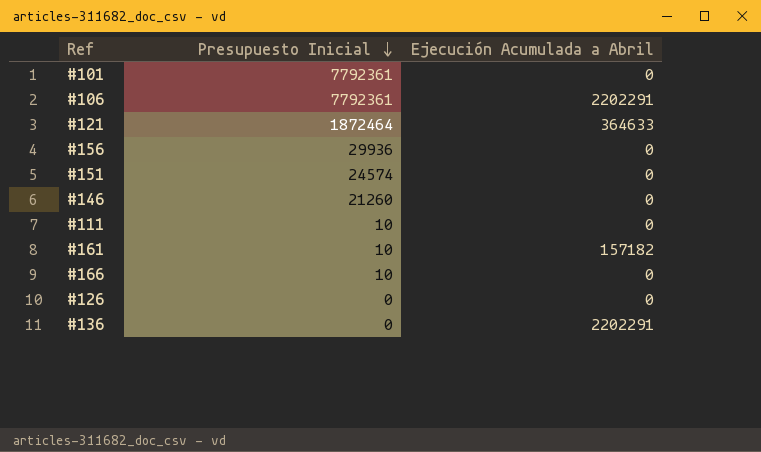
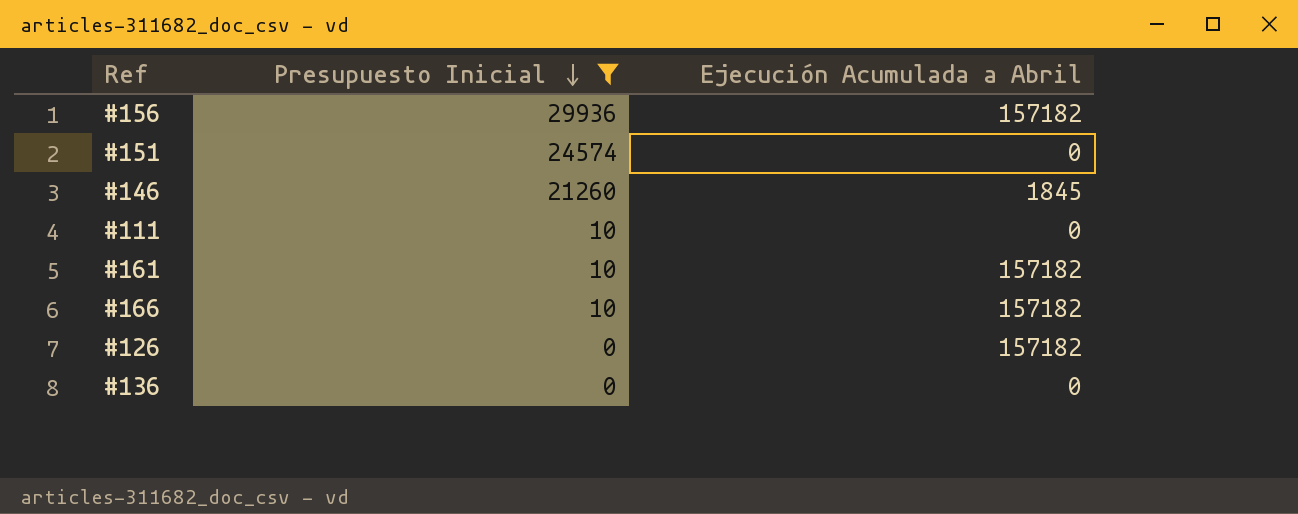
filter: none -> Presupuesto Inicial <= 29936
#156 | Ejecución Acumulada a Abril: 0 -> 157182
#146 | Ejecución Acumulada a Abril: 0 -> 1845
#166 | Ejecución Acumulada a Abril: 0 -> 157182
#126 | Ejecución Acumulada a Abril: 0 -> 157182
#136 | Ejecución Acumulada a Abril: 2202291 -> 0

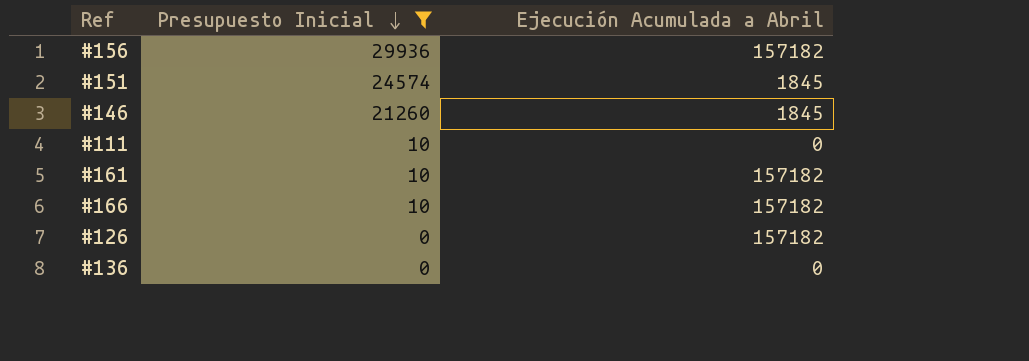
#151 | Ejecución Acumulada a Abril: 0 -> 1845

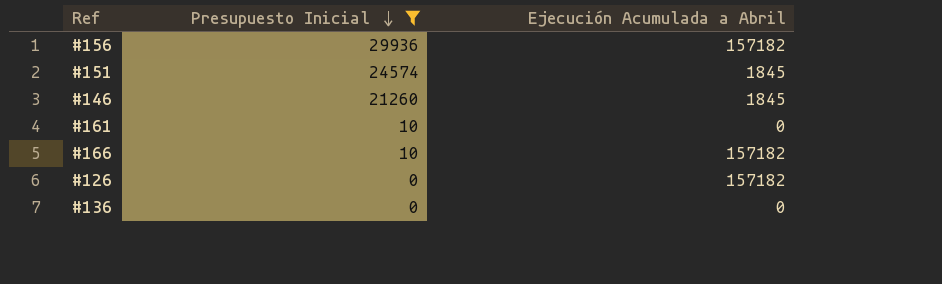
row #111: 10 | 0 -> none
#161 | Ejecución Acumulada a Abril: 157182 -> 0

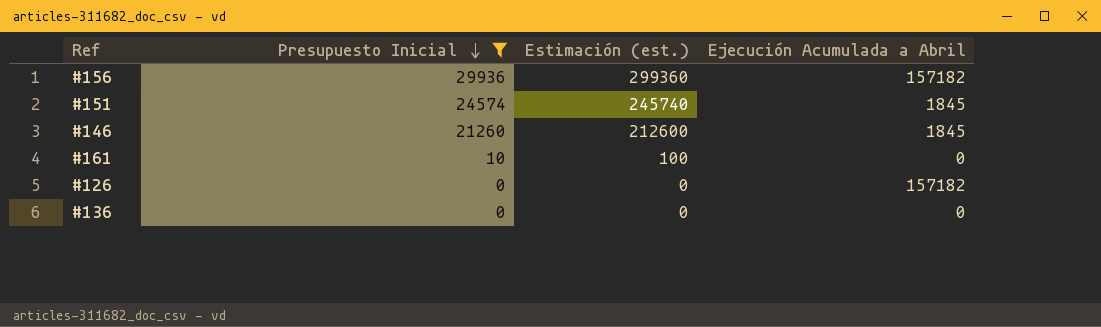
column Estimación (est.) | formula: none -> [Presupuesto Inicial] * 10
row #166: 10 | 157182 -> none

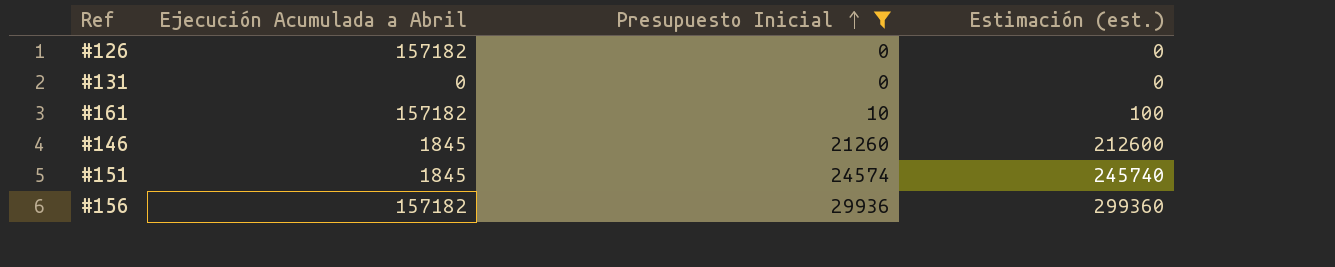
row order: Presupuesto Inicial descending -> Presupuesto Inicial ascending
column Ejecución Acumulada a Abril | position: 4 -> 2
row #136: 0 | 0 | 0 -> none
row #131: none -> 0 | 0 | 0
#161 | Ejecución Acumulada a Abril: 0 -> 157182

